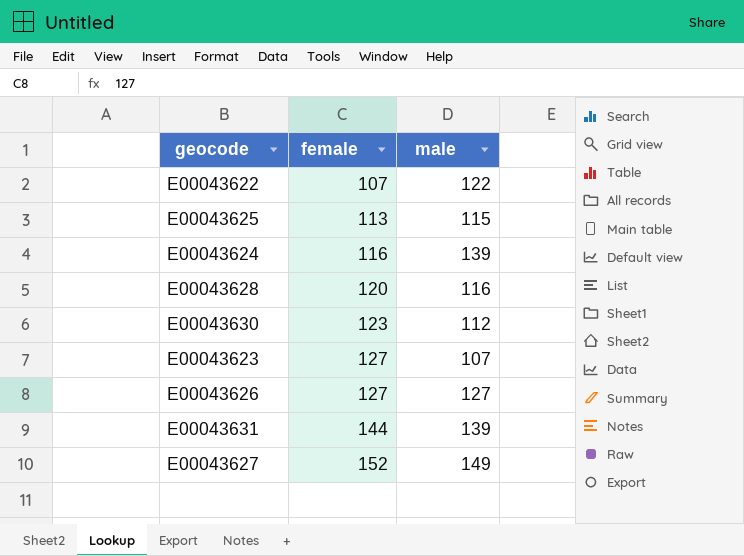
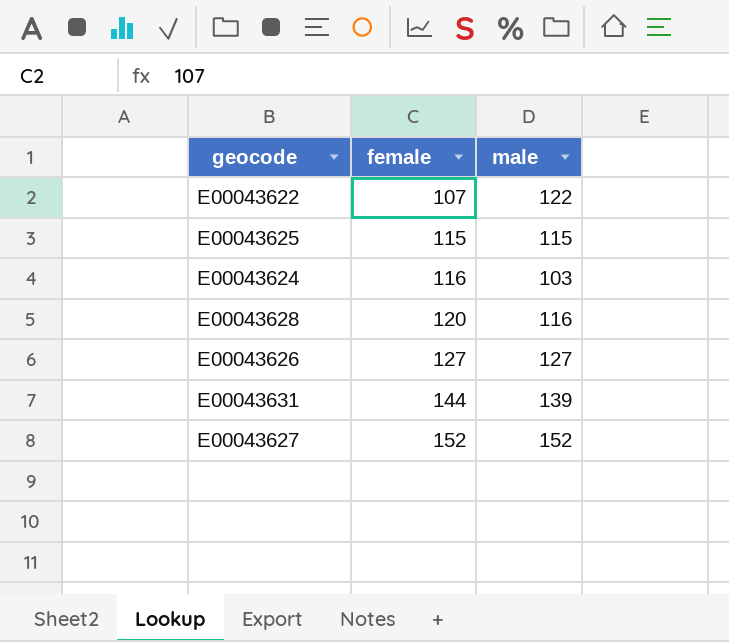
row E00043630: 123 | 112 -> none
row E00043623: 127 | 107 -> none
E00043625 | female: 113 -> 115
E00043624 | male: 139 -> 103
E00043627 | male: 149 -> 152

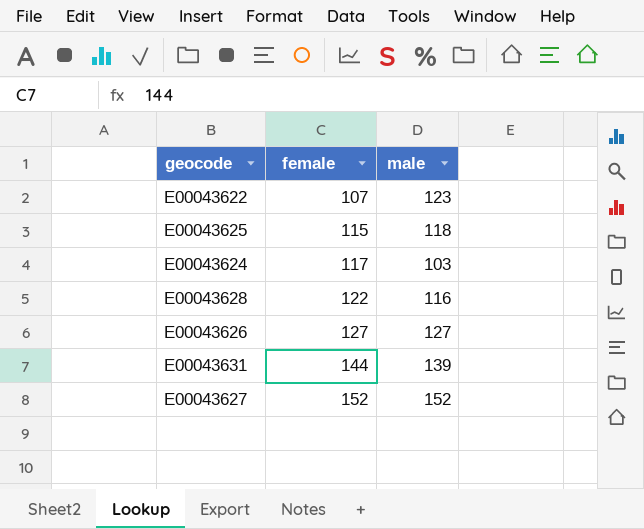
E00043622 | male: 122 -> 123
E00043625 | male: 115 -> 118
E00043624 | female: 116 -> 117
E00043628 | female: 120 -> 122

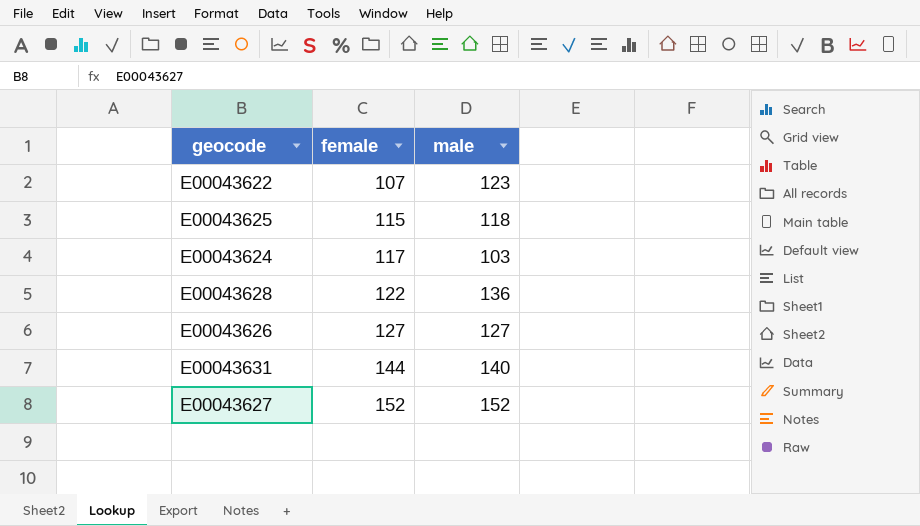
E00043628 | male: 116 -> 136
E00043631 | male: 139 -> 140

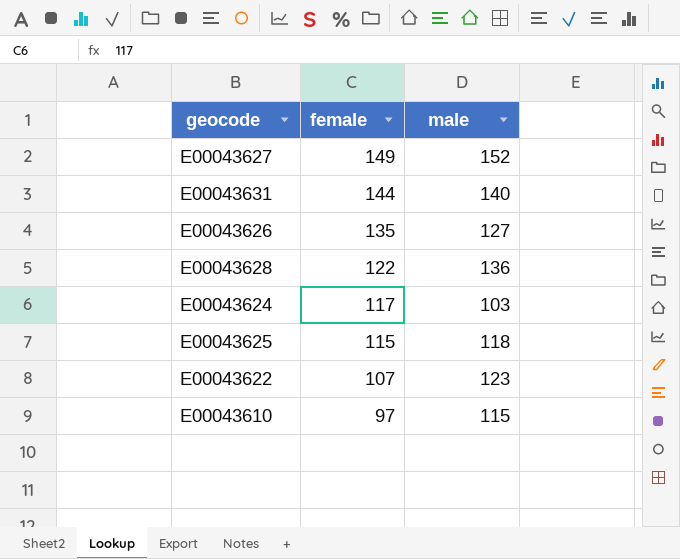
row order: female ascending -> female descending
E00043627 | female: 152 -> 149
E00043626 | female: 127 -> 135
row E00043610: none -> 97 | 115

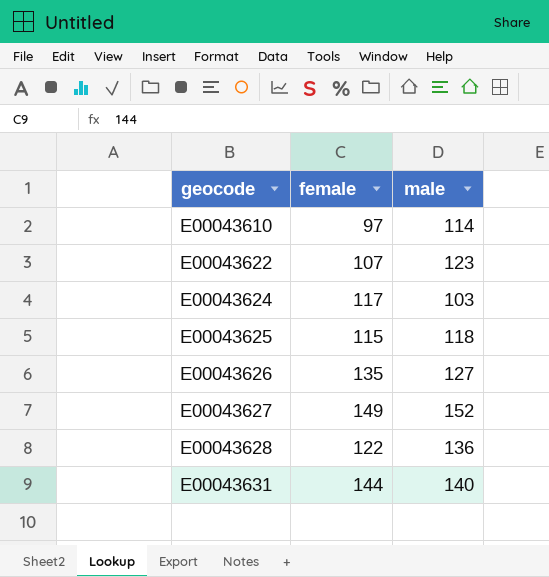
row order: female descending -> geocode ascending
E00043610 | male: 115 -> 114

